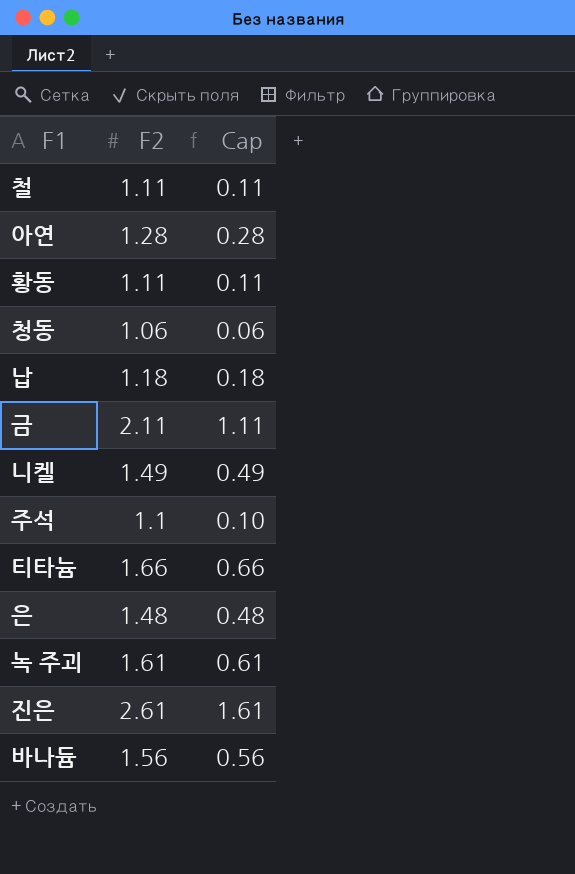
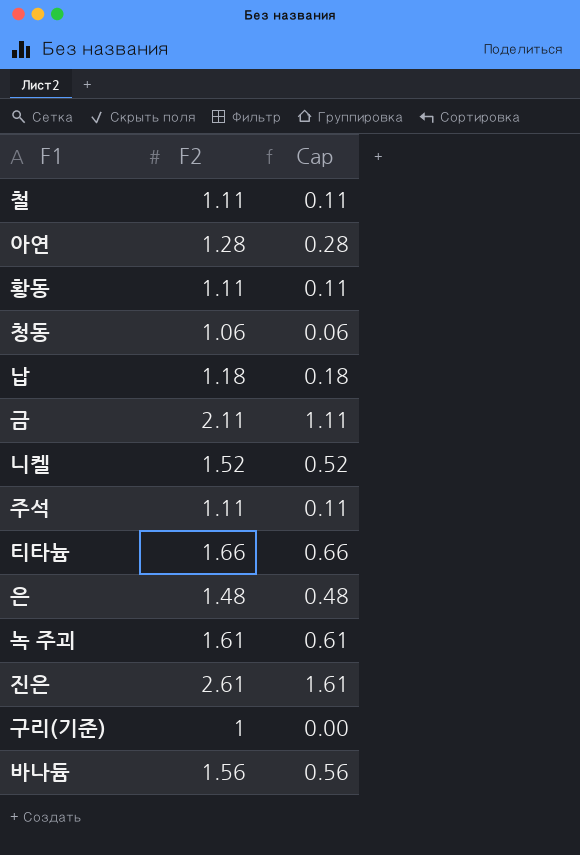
니켈 | F2: 1.49 -> 1.52
니켈 | Cap: 0.49 -> 0.52
주석 | F2: 1.1 -> 1.11
주석 | Cap: 0.10 -> 0.11
row 구리(기준): none -> 1 | 0.00

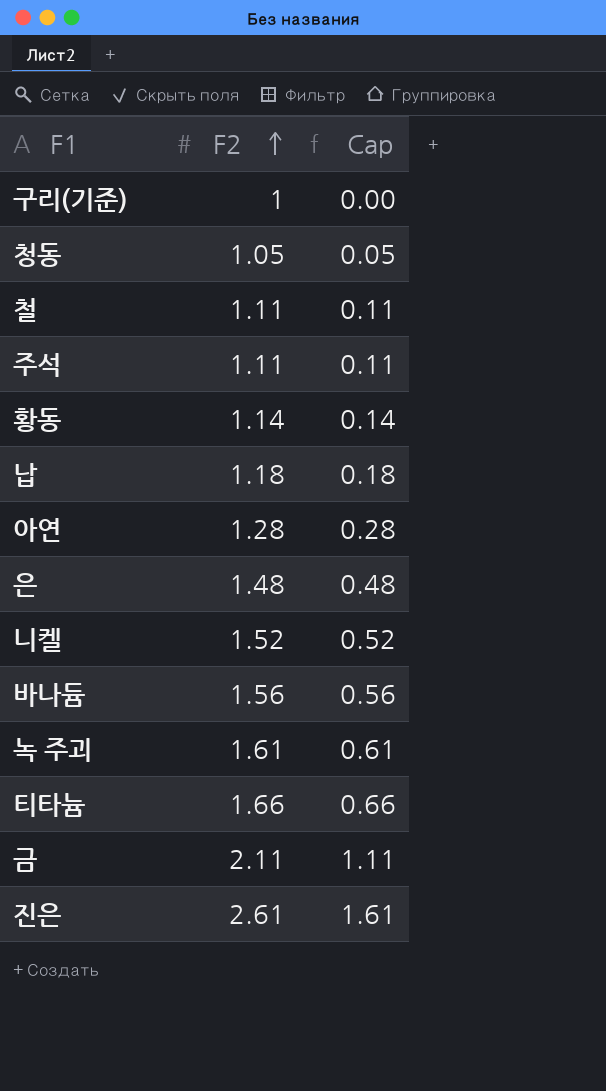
row order: none -> F2 ascending
청동 | F2: 1.06 -> 1.05
청동 | Cap: 0.06 -> 0.05
황동 | F2: 1.11 -> 1.14
황동 | Cap: 0.11 -> 0.14

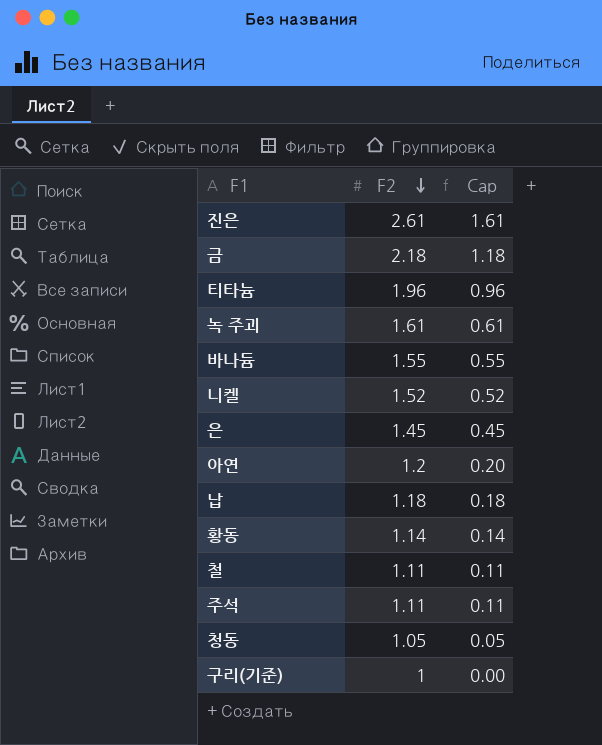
row order: F2 ascending -> F2 descending
금 | F2: 2.11 -> 2.18
금 | Cap: 1.11 -> 1.18
티타늄 | F2: 1.66 -> 1.96
티타늄 | Cap: 0.66 -> 0.96
바나듐 | F2: 1.56 -> 1.55
바나듐 | Cap: 0.56 -> 0.55
은 | F2: 1.48 -> 1.45
은 | Cap: 0.48 -> 0.45
아연 | F2: 1.28 -> 1.2
아연 | Cap: 0.28 -> 0.20

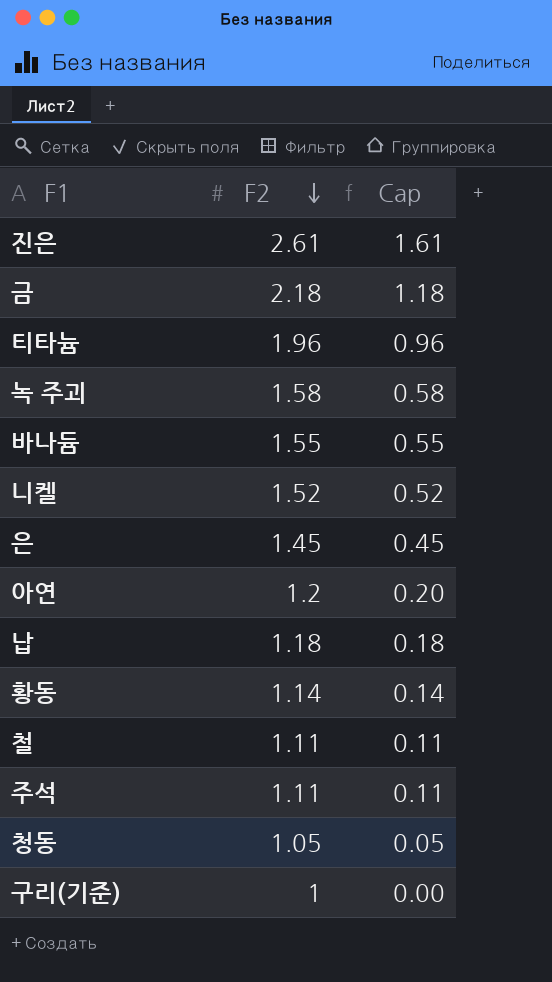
녹 주괴 | F2: 1.61 -> 1.58
녹 주괴 | Cap: 0.61 -> 0.58

